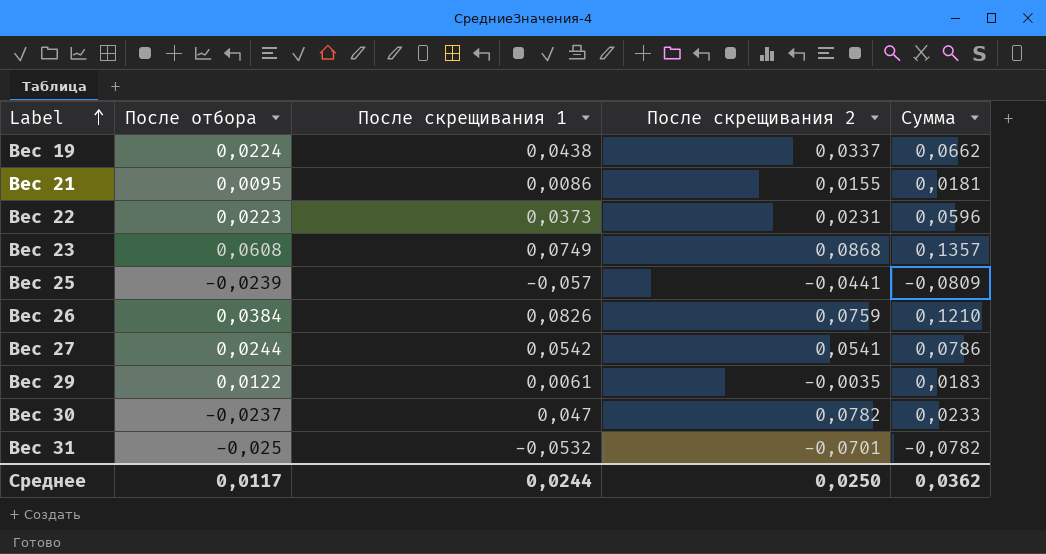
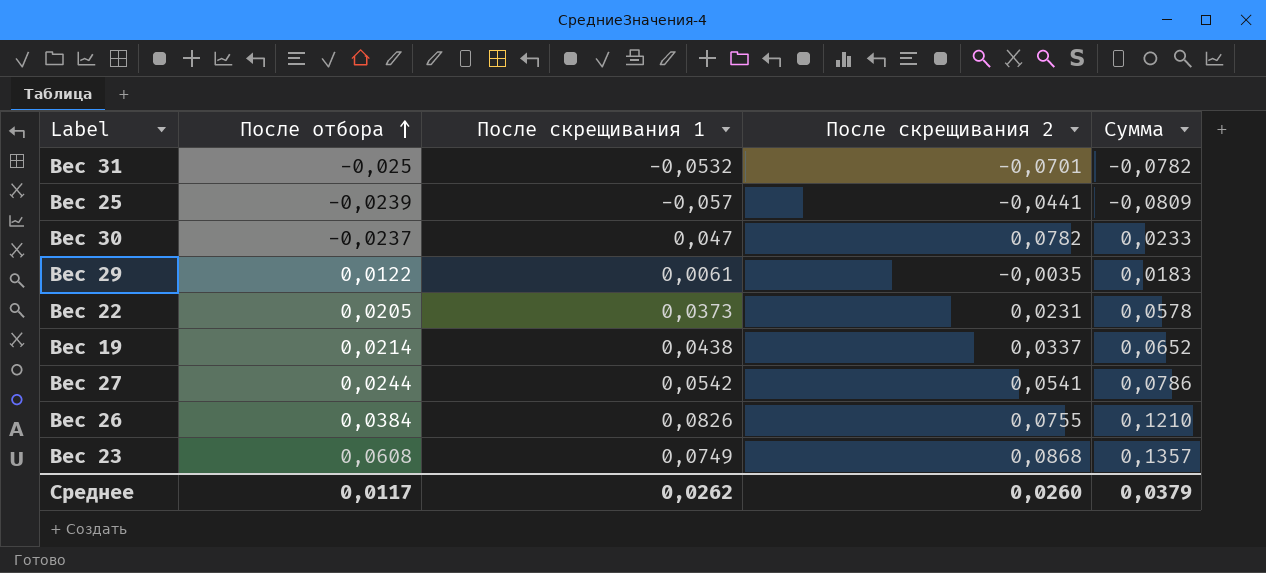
row order: Label ascending -> После отбора ascending
row Вес 21: 0,0095 | 0,0086 | 0,0155 | 0,0181 -> none
Вес 22 | После отбора: 0,0223 -> 0,0205
Вес 22 | Сумма: 0,0596 -> 0,0578
Вес 19 | После отбора: 0,0224 -> 0,0214
Вес 19 | Сумма: 0,0662 -> 0,0652
Вес 26 | После скрещивания 2: 0,0759 -> 0,0755
Среднее | После скрещивания 1: 0,0244 -> 0,0262
Среднее | После скрещивания 2: 0,0250 -> 0,0260
Среднее | Сумма: 0,0362 -> 0,0379

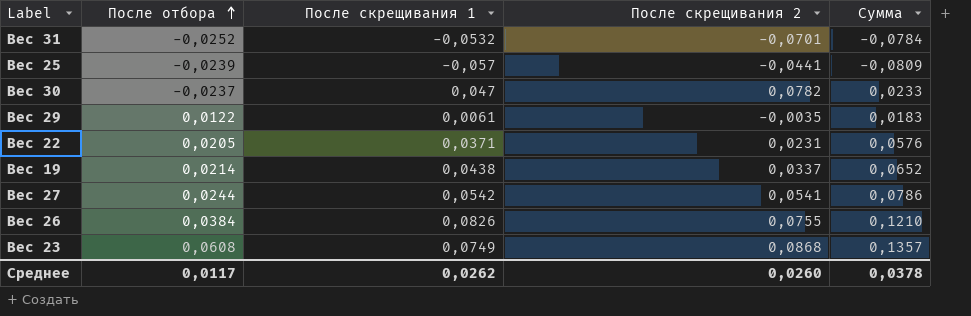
Вес 31 | После отбора: -0,025 -> -0,0252
Вес 31 | Сумма: -0,0782 -> -0,0784
Вес 22 | После скрещивания 1: 0,0373 -> 0,0371
Вес 22 | Сумма: 0,0578 -> 0,0576
Среднее | Сумма: 0,0379 -> 0,0378

